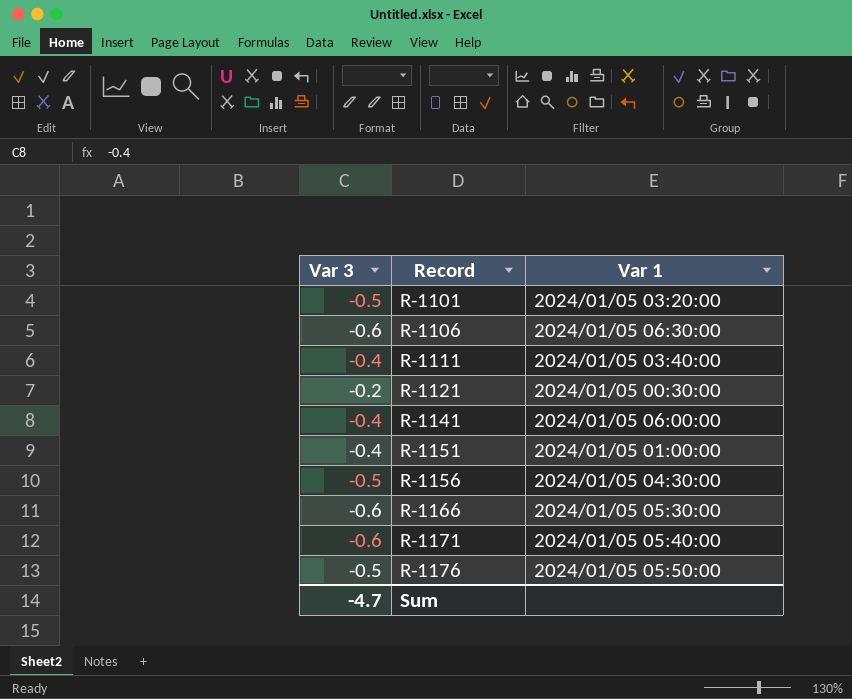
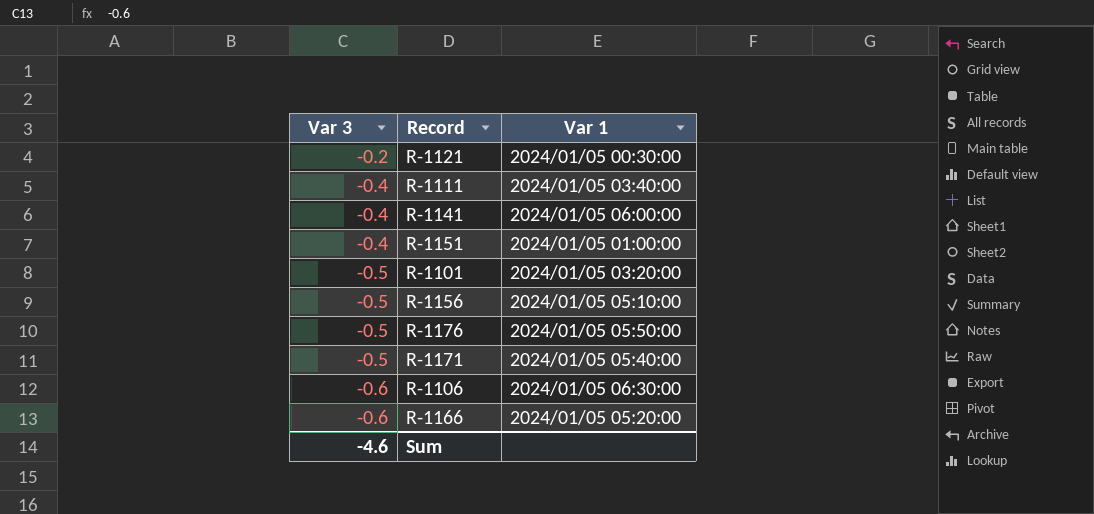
row order: Record ascending -> Var 3 descending
R-1156 | Var 1: 2024/01/05 04:30:00 -> 2024/01/05 05:10:00
R-1171 | Var 3: -0.6 -> -0.5
R-1166 | Var 1: 2024/01/05 05:30:00 -> 2024/01/05 05:20:00
Sum | Var 3: -4.7 -> -4.6

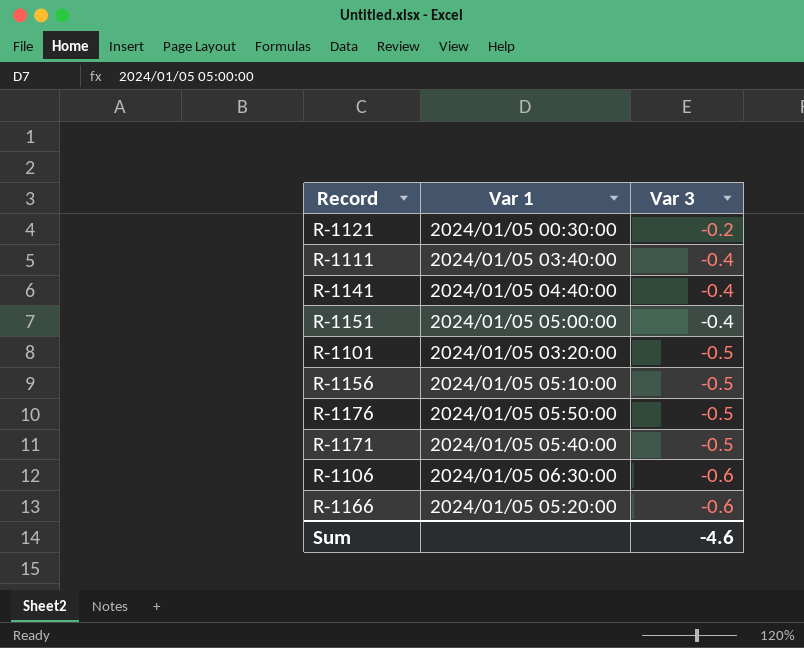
column Var 3 | position: 1 -> 3
R-1141 | Var 1: 2024/01/05 06:00:00 -> 2024/01/05 04:40:00
R-1151 | Var 1: 2024/01/05 01:00:00 -> 2024/01/05 05:00:00

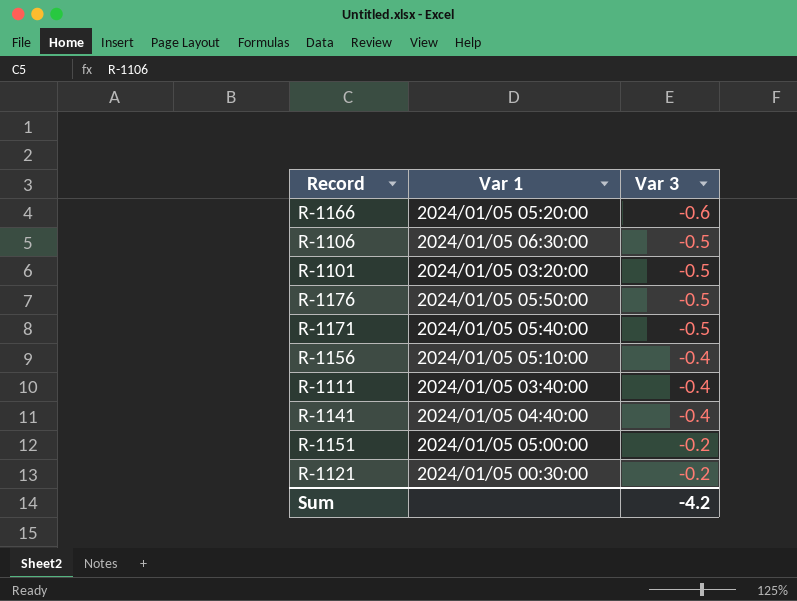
row order: Var 3 descending -> Var 3 ascending
R-1106 | Var 3: -0.6 -> -0.5
R-1156 | Var 3: -0.5 -> -0.4
R-1151 | Var 3: -0.4 -> -0.2
Sum | Var 3: -4.6 -> -4.2

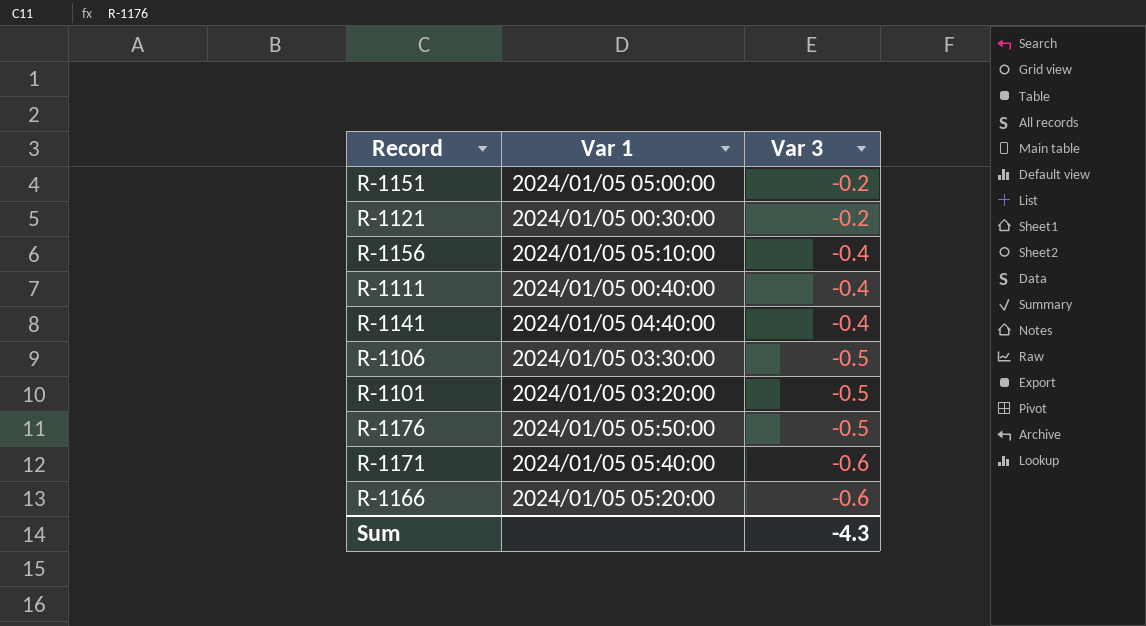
row order: Var 3 ascending -> Var 3 descending
R-1111 | Var 1: 2024/01/05 03:40:00 -> 2024/01/05 00:40:00
R-1106 | Var 1: 2024/01/05 06:30:00 -> 2024/01/05 03:30:00
R-1171 | Var 3: -0.5 -> -0.6
Sum | Var 3: -4.2 -> -4.3

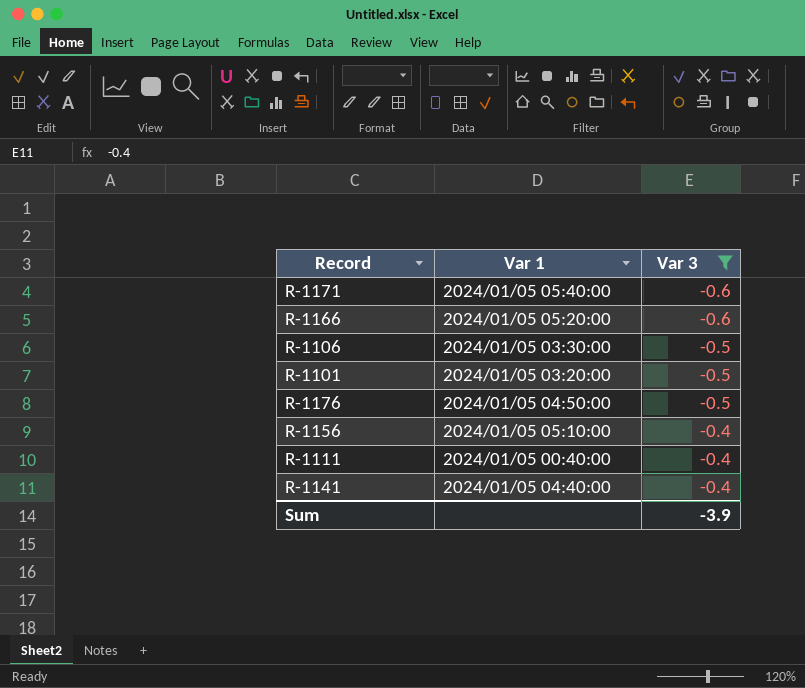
filter: none -> Var 3 != -0.2
row order: Var 3 descending -> Var 3 ascending
R-1176 | Var 1: 2024/01/05 05:50:00 -> 2024/01/05 04:50:00
Sum | Var 3: -4.3 -> -3.9

